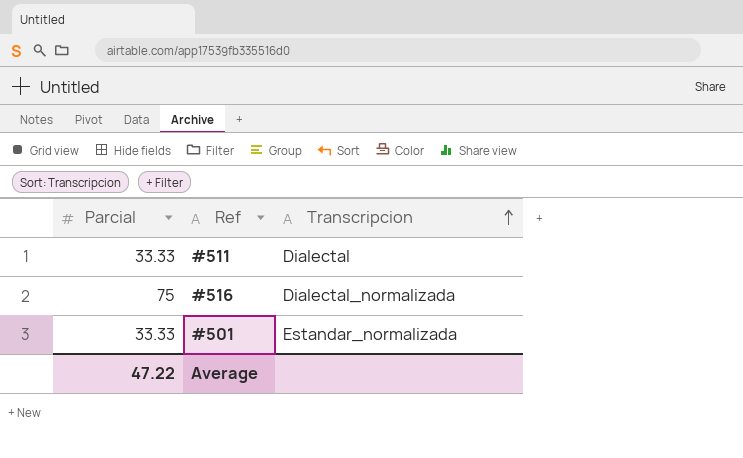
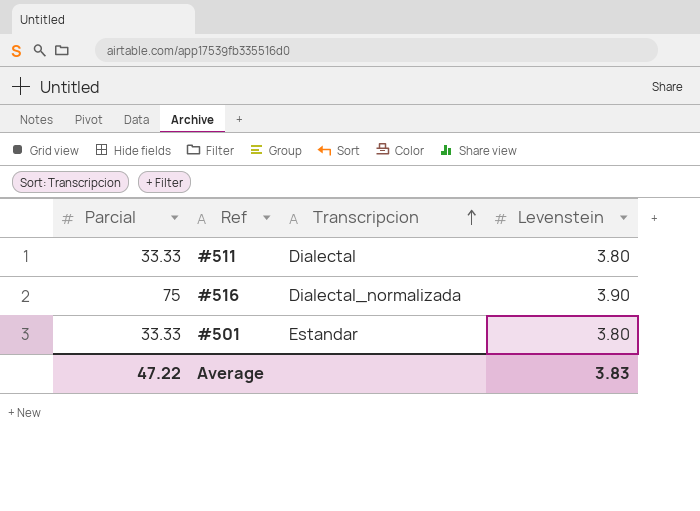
column Levenstein | position: none -> 4
#501 | Transcripcion: Estandar_normalizada -> Estandar

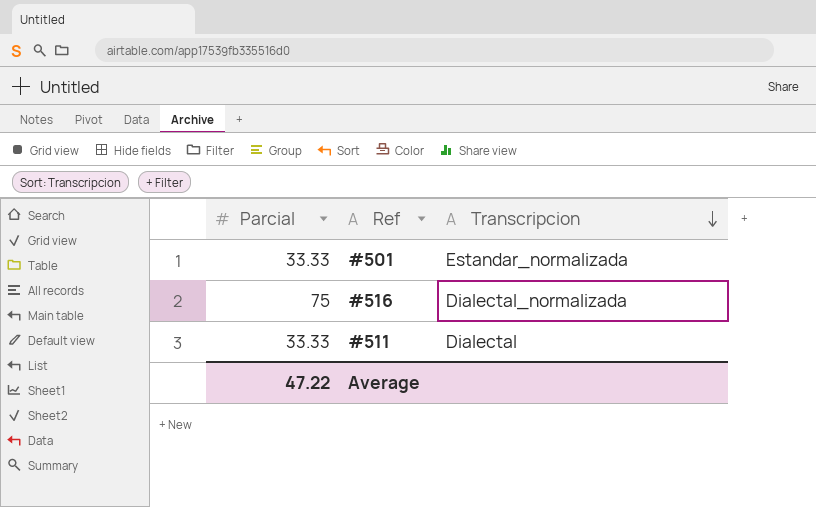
row order: Transcripcion ascending -> Transcripcion descending
column Levenstein | position: 4 -> none
#501 | Transcripcion: Estandar -> Estandar_normalizada

